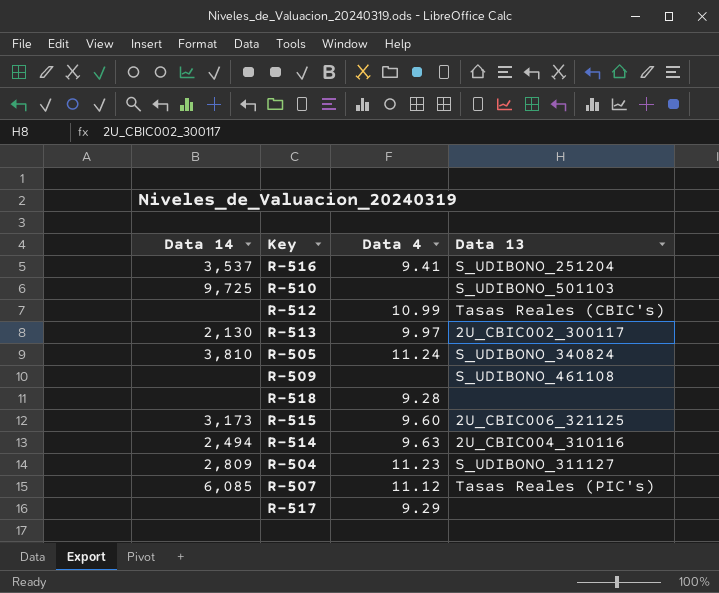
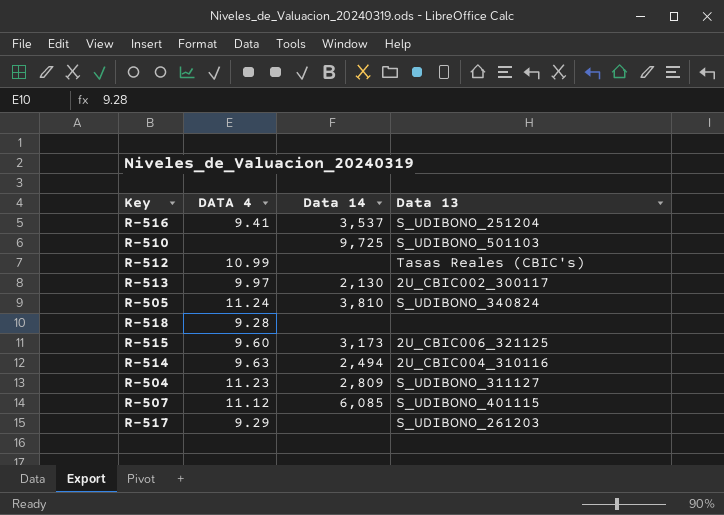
column name: Data 4 -> DATA 4
column Data 14 | position: 1 -> 3
row R-509: none | none | S_UDIBONO_461108 -> none
R-507 | Data 13: Tasas Reales (PIC's) -> S_UDIBONO_401115
R-517 | Data 13: none -> S_UDIBONO_261203

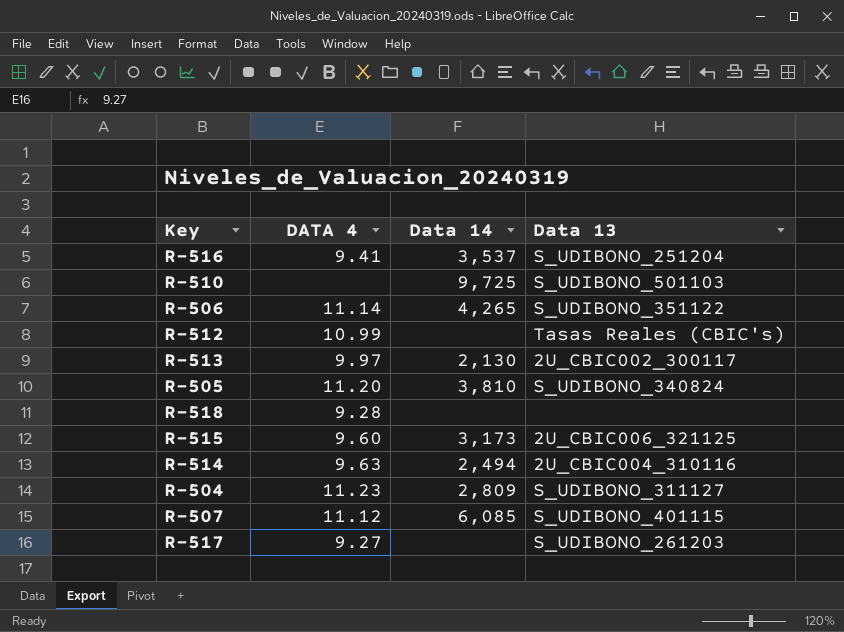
row R-506: none -> 11.14 | 4,265 | S_UDIBONO_351122
R-505 | DATA 4: 11.24 -> 11.20
R-517 | DATA 4: 9.29 -> 9.27

